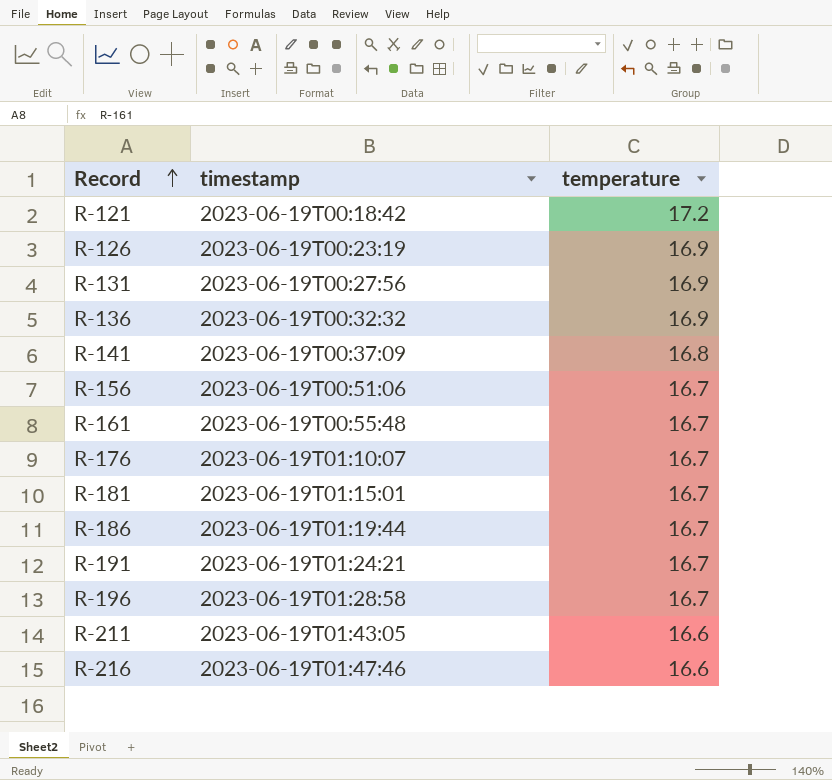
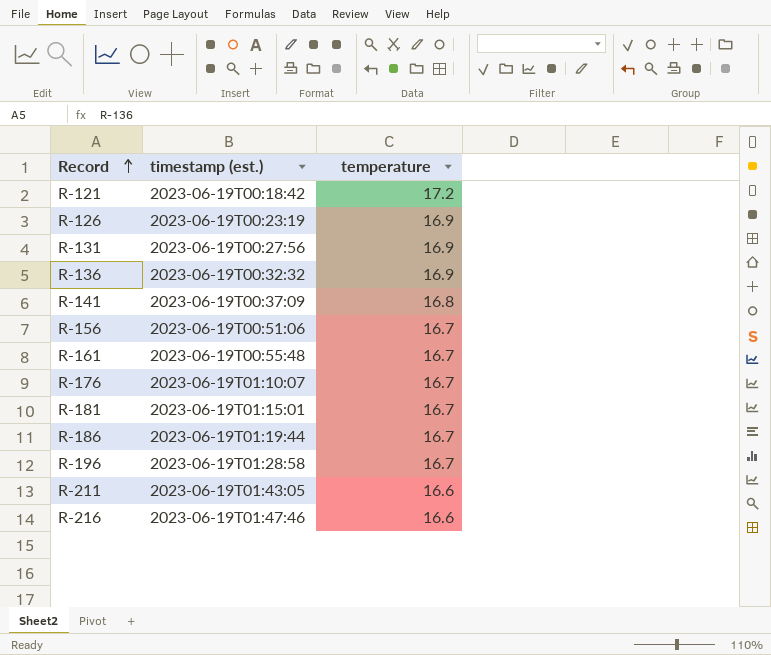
column name: timestamp -> timestamp (est.)
row R-191: 2023-06-19T01:24:21 | 16.7 -> none

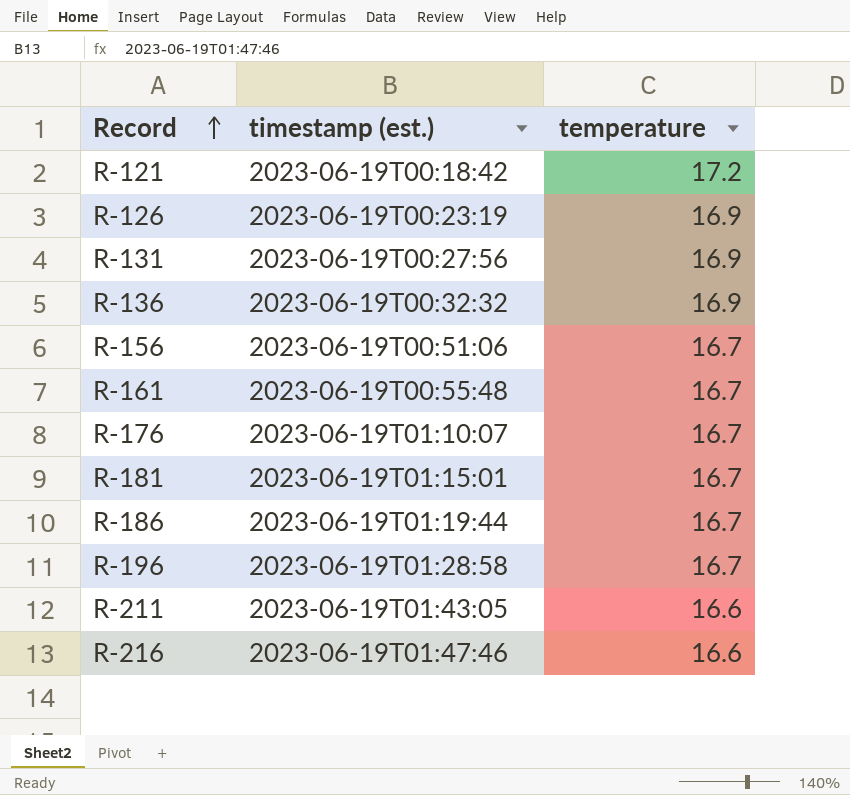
row R-141: 2023-06-19T00:37:09 | 16.8 -> none

